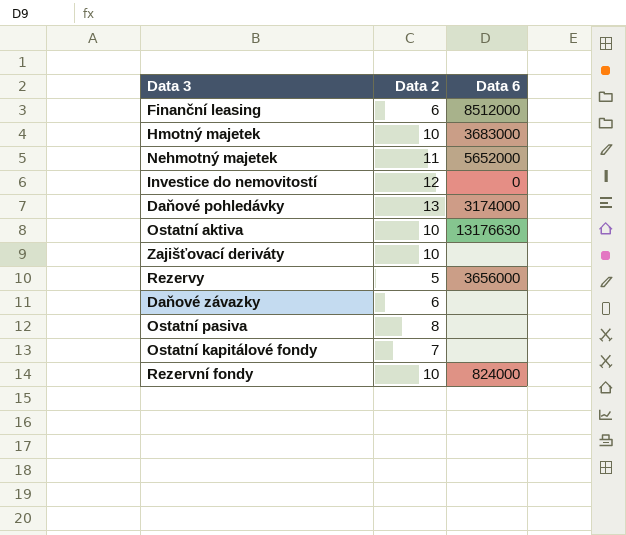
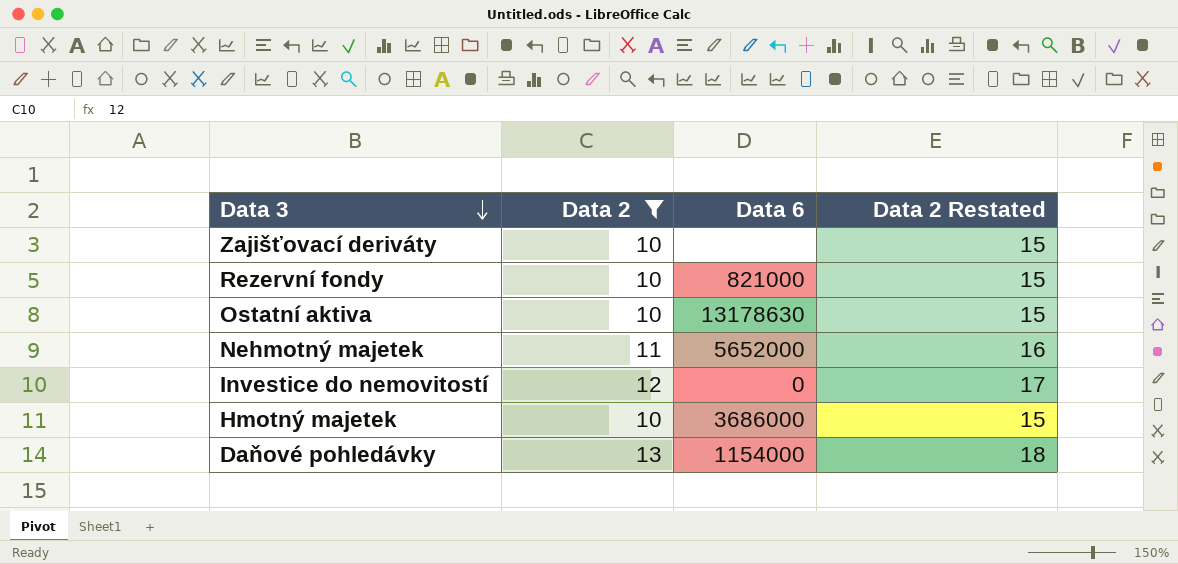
filter: none -> Data 2 >= 10
row order: none -> Data 3 descending
column Data 2 Restated | formula: none -> [Data 2] + 5
Rezervní fondy | Data 6: 824000 -> 821000
Ostatní aktiva | Data 6: 13176630 -> 13178630
Hmotný majetek | Data 6: 3683000 -> 3686000
Daňové pohledávky | Data 6: 3174000 -> 1154000

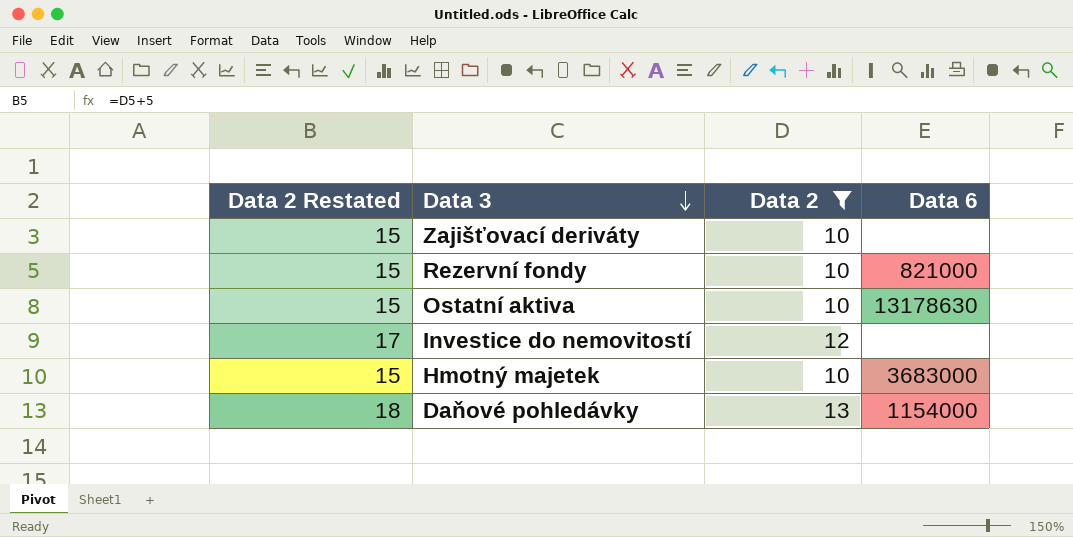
column Data 2 Restated | position: 4 -> 1
row Nehmotný majetek: 11 | 5652000 | 16 -> none
Investice do nemovitostí | Data 6: 0 -> none
Hmotný majetek | Data 6: 3686000 -> 3683000

